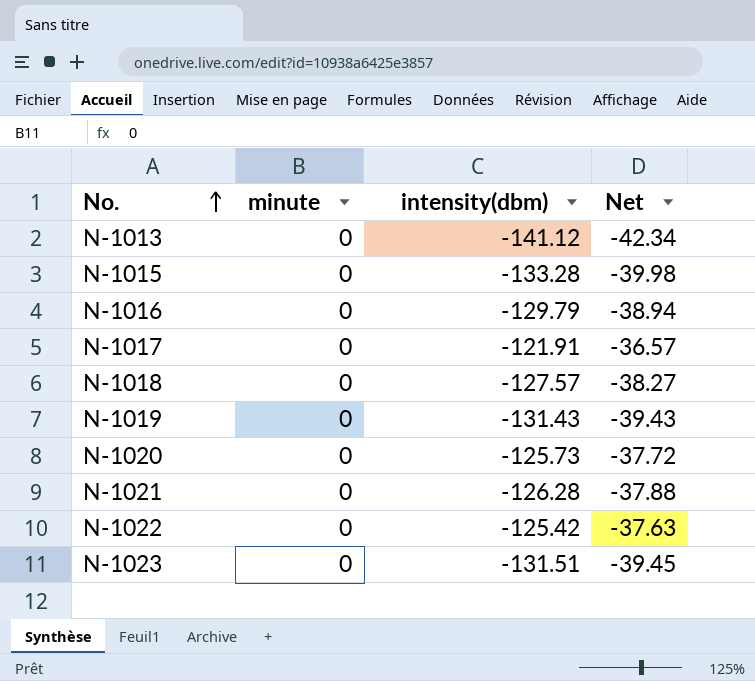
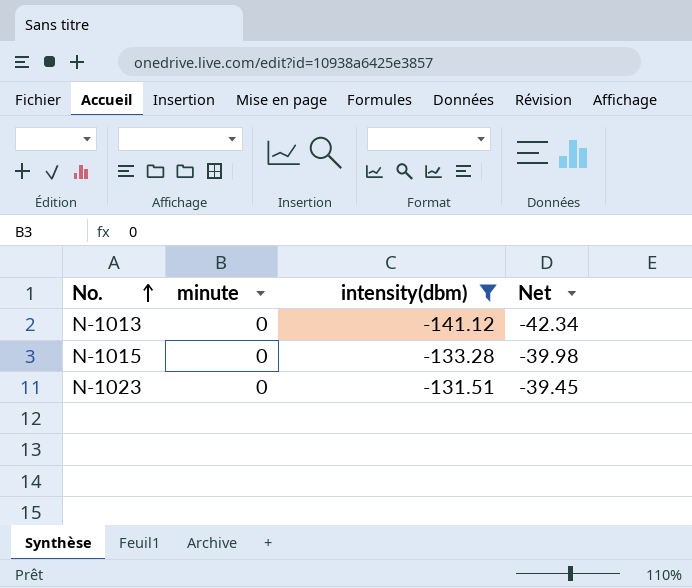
filter: none -> intensity(dbm) <= -131.51

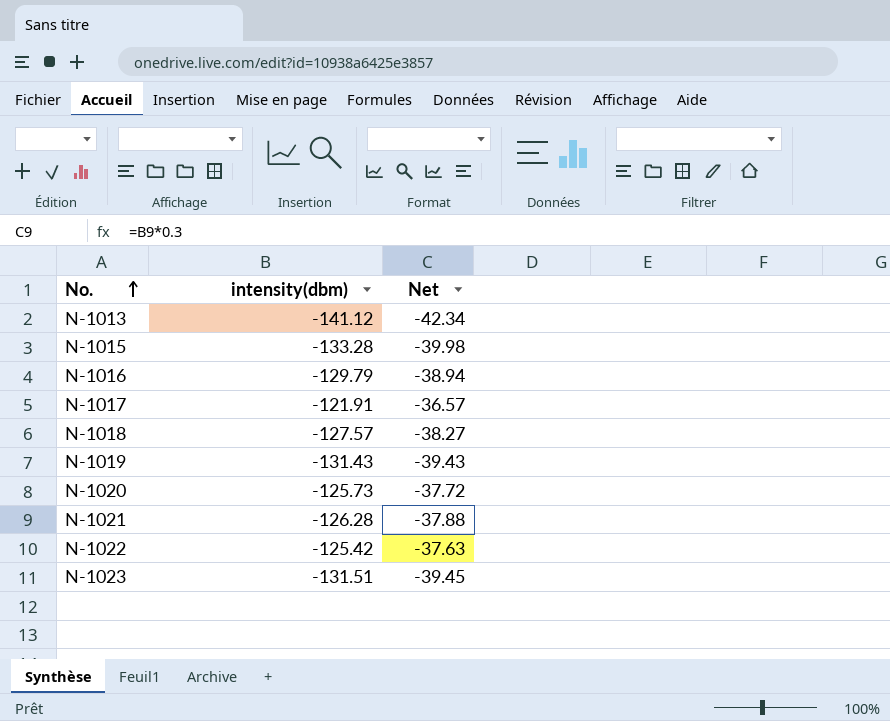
filter: intensity(dbm) <= -131.51 -> none
column minute | position: 2 -> none

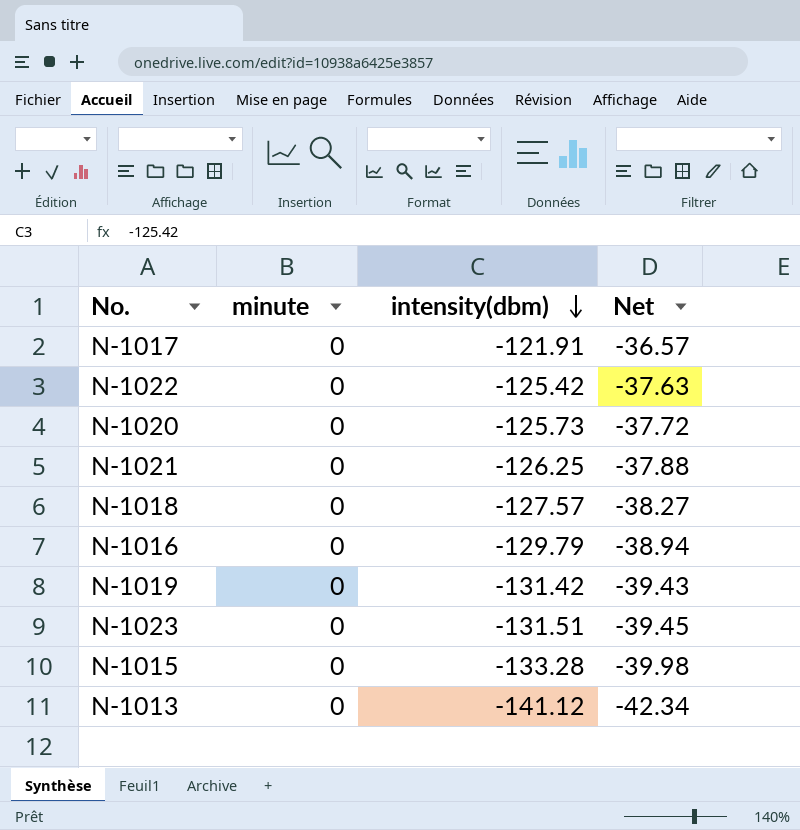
row order: No. ascending -> intensity(dbm) descending
column minute | position: none -> 2
N-1021 | intensity(dbm): -126.28 -> -126.25
N-1019 | intensity(dbm): -131.43 -> -131.42

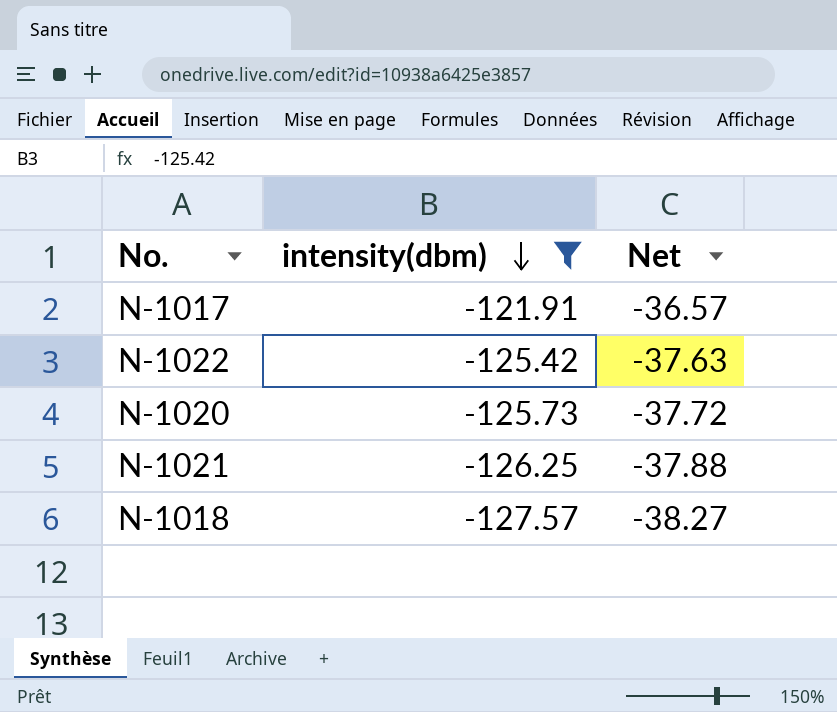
filter: none -> intensity(dbm) >= -127.57
column minute | position: 2 -> none

